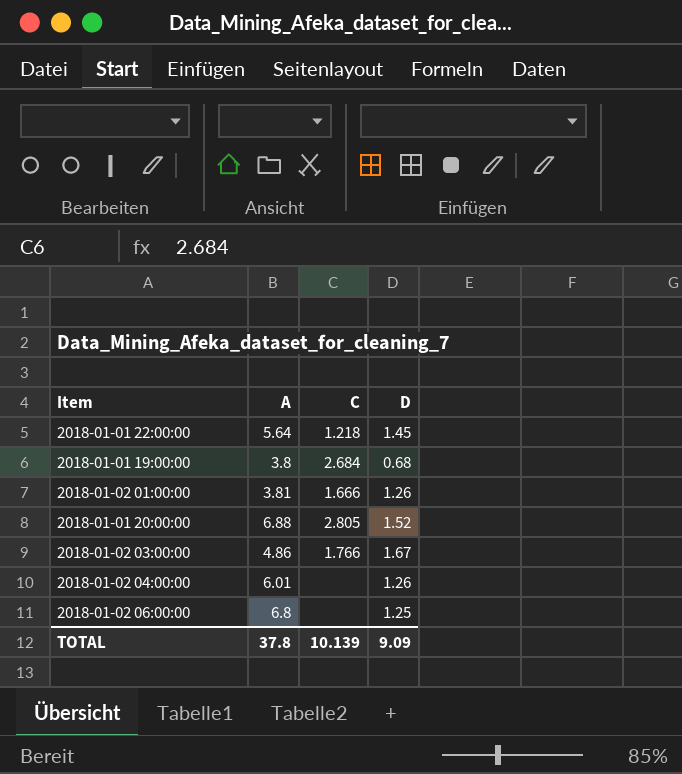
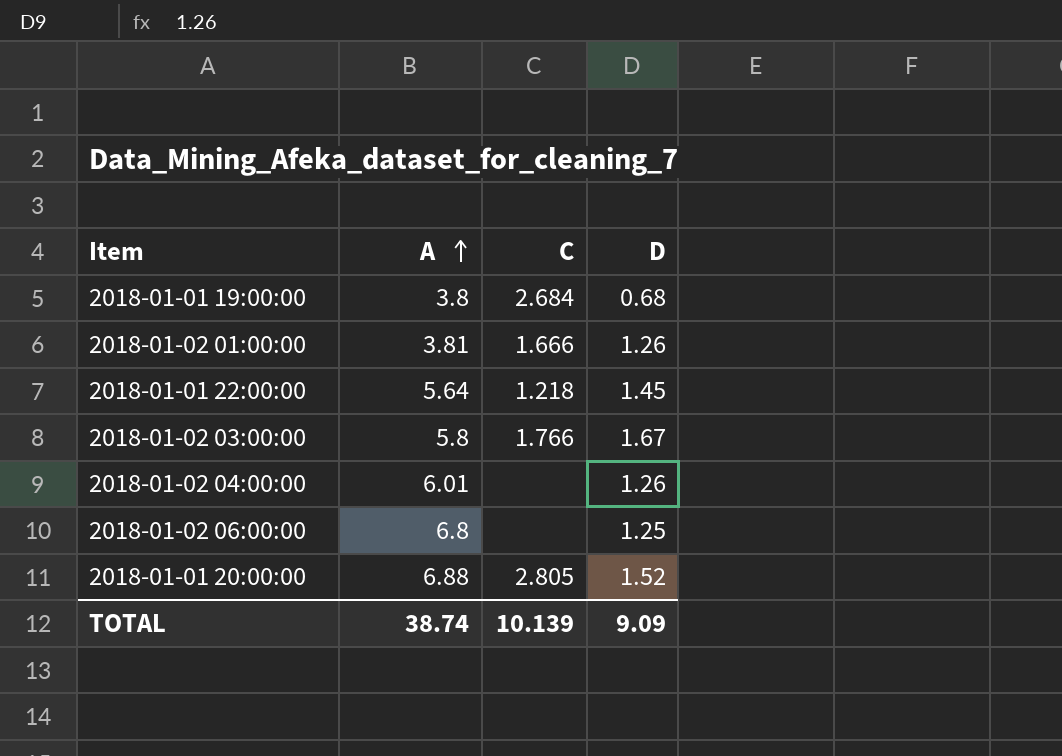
row order: none -> A ascending
2018-01-02 03:00:00 | A: 4.86 -> 5.8
TOTAL | A: 37.8 -> 38.74

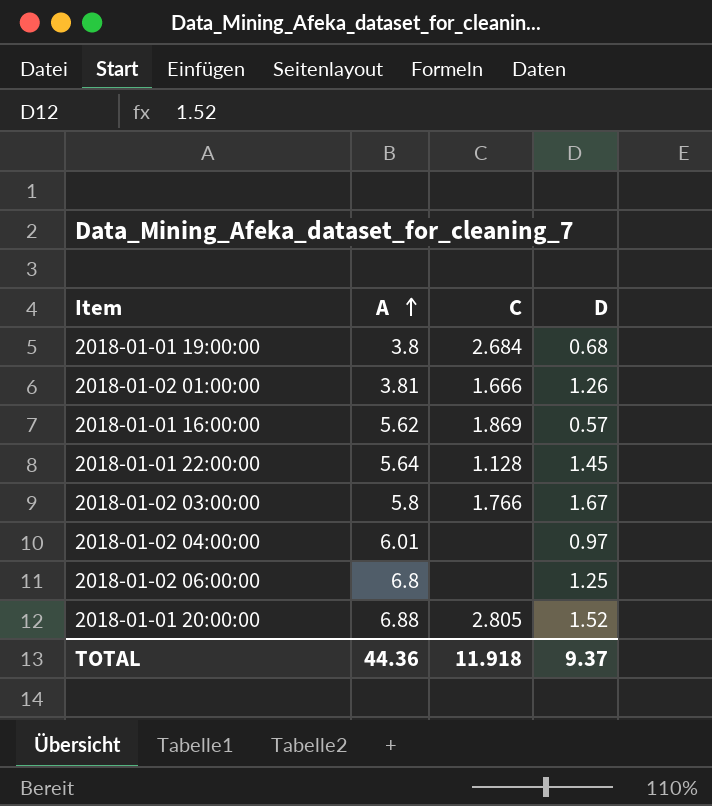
row 2018-01-01 16:00:00: none -> 5.62 | 1.869 | 0.57
2018-01-01 22:00:00 | C: 1.218 -> 1.128
2018-01-02 04:00:00 | D: 1.26 -> 0.97
TOTAL | A: 38.74 -> 44.36
TOTAL | C: 10.139 -> 11.918
TOTAL | D: 9.09 -> 9.37

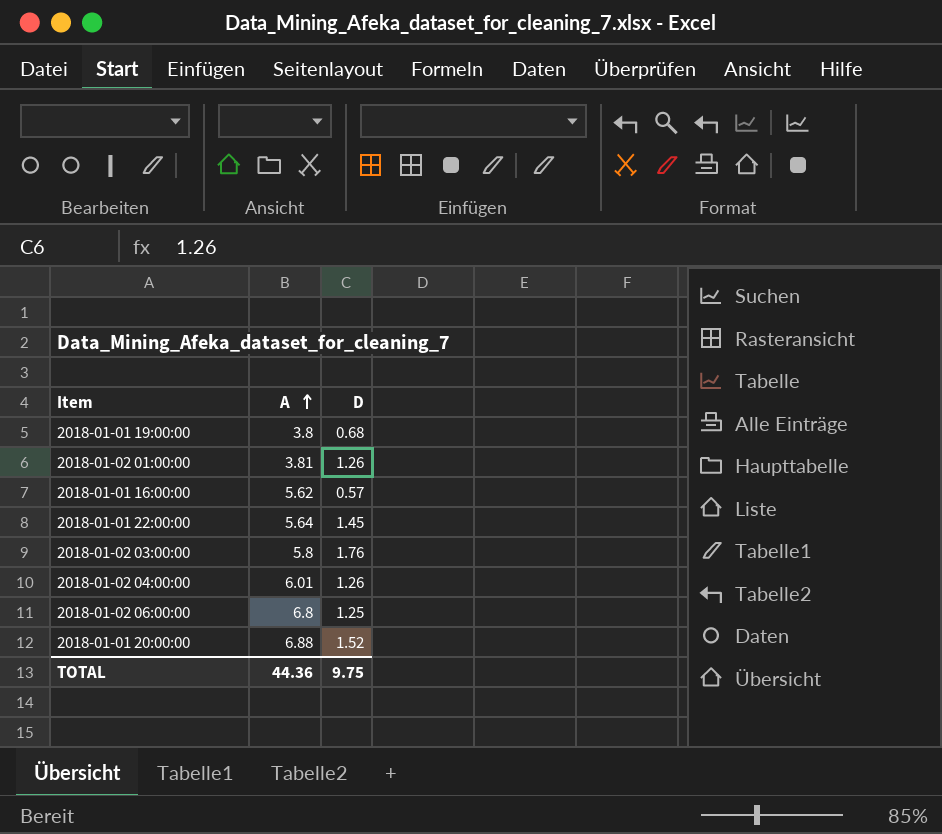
column C | position: 3 -> none
2018-01-02 03:00:00 | D: 1.67 -> 1.76
2018-01-02 04:00:00 | D: 0.97 -> 1.26
TOTAL | D: 9.37 -> 9.75

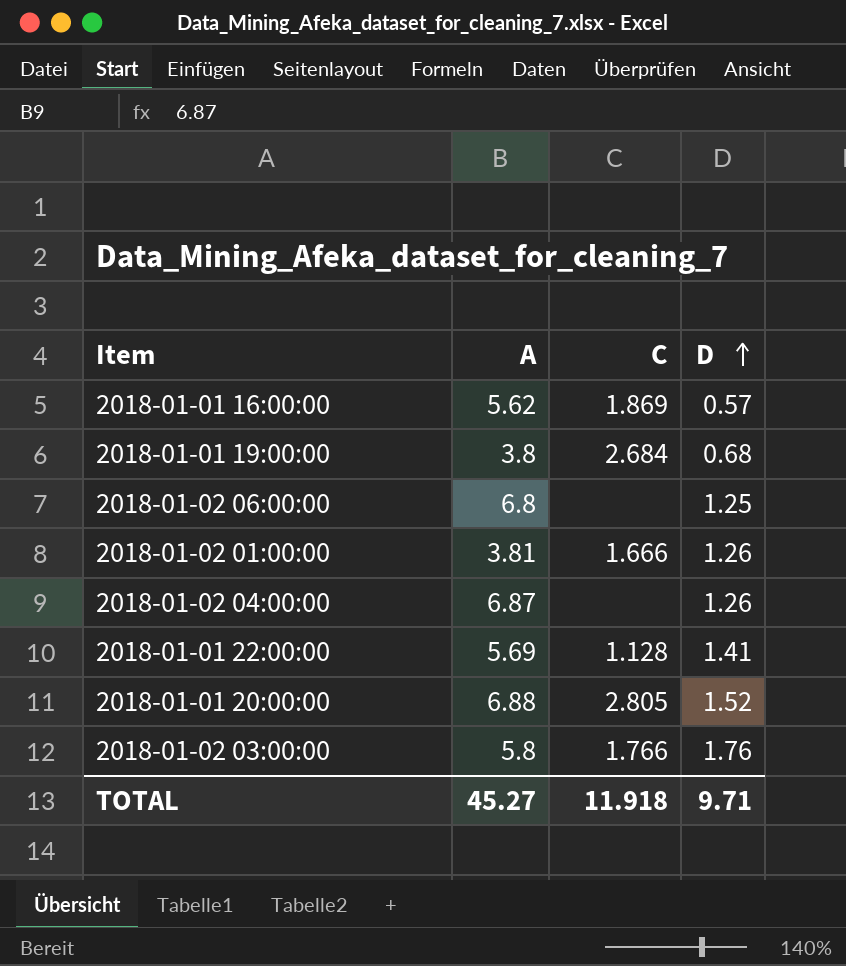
row order: A ascending -> D ascending
column C | position: none -> 3
2018-01-02 04:00:00 | A: 6.01 -> 6.87
2018-01-01 22:00:00 | A: 5.64 -> 5.69
2018-01-01 22:00:00 | D: 1.45 -> 1.41
TOTAL | A: 44.36 -> 45.27
TOTAL | D: 9.75 -> 9.71

